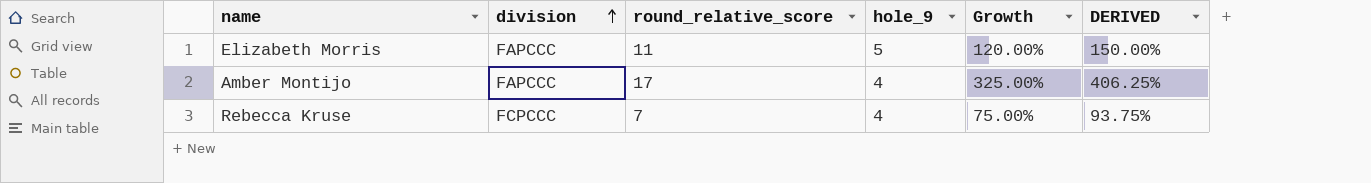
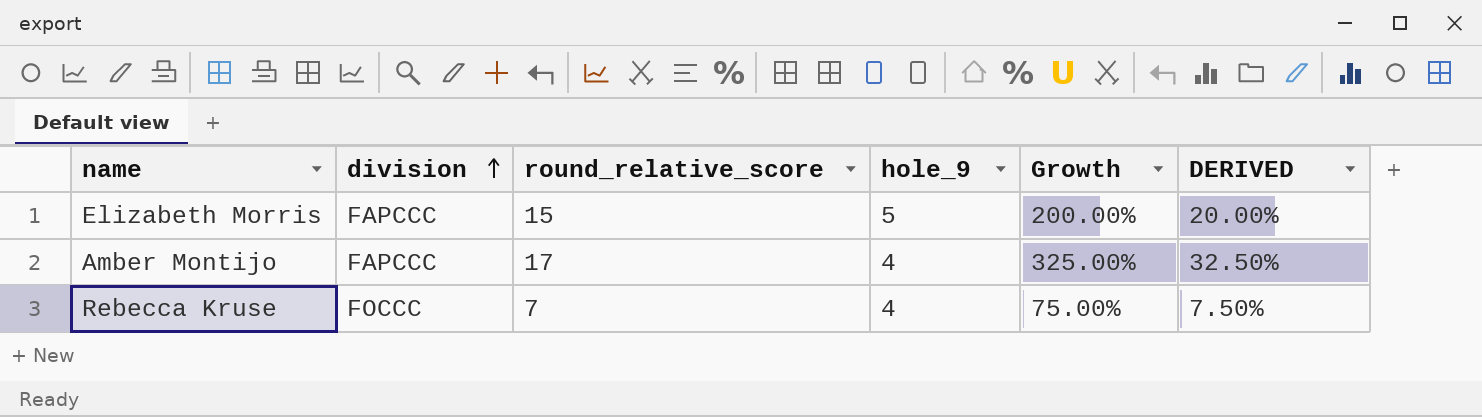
column DERIVED | formula: [Growth] * 1.25 -> [Growth] * 0.1
Elizabeth Morris | round_relative_score: 11 -> 15
Elizabeth Morris | Growth: 120.00% -> 200.00%
Rebecca Kruse | division: FCPCCC -> FOCCC

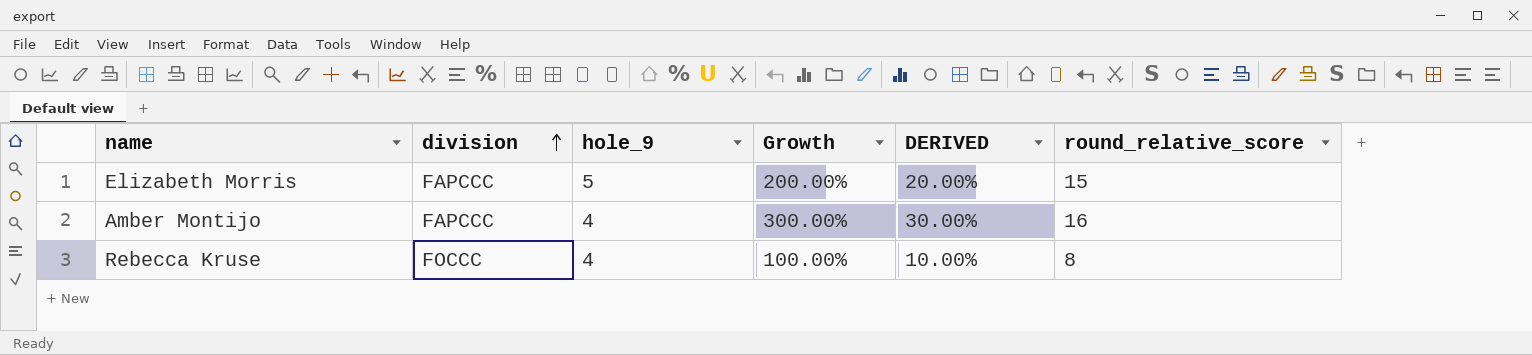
column round_relative_score | position: 3 -> 6
Amber Montijo | Growth: 325.00% -> 300.00%
Amber Montijo | DERIVED: 32.50% -> 30.00%
Amber Montijo | round_relative_score: 17 -> 16
Rebecca Kruse | Growth: 75.00% -> 100.00%
Rebecca Kruse | DERIVED: 7.50% -> 10.00%
Rebecca Kruse | round_relative_score: 7 -> 8

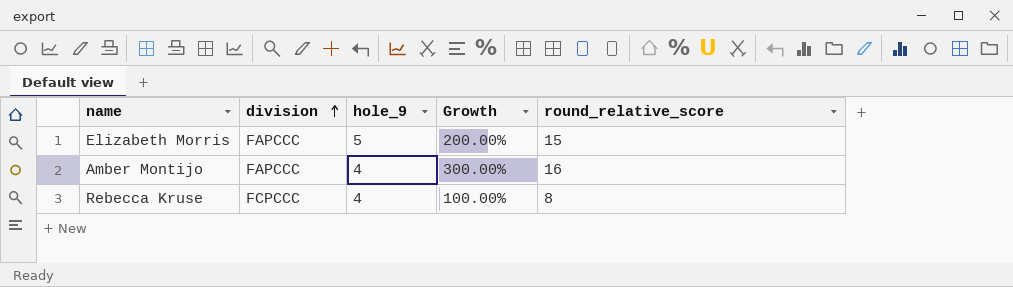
column DERIVED | formula: [Growth] * 0.1 -> none
Rebecca Kruse | division: FOCCC -> FCPCCC

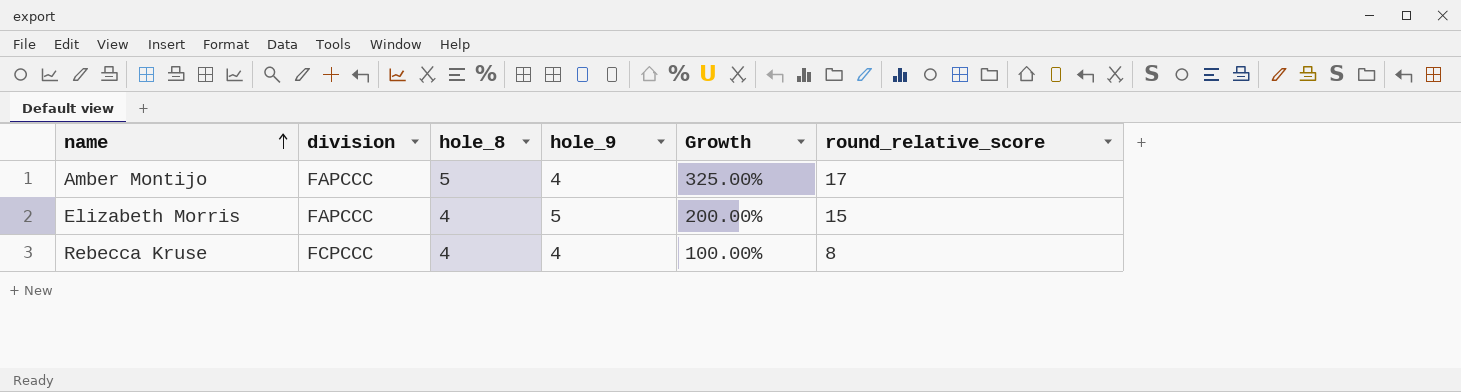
row order: division ascending -> name ascending
column hole_8 | position: none -> 3
Amber Montijo | Growth: 300.00% -> 325.00%
Amber Montijo | round_relative_score: 16 -> 17

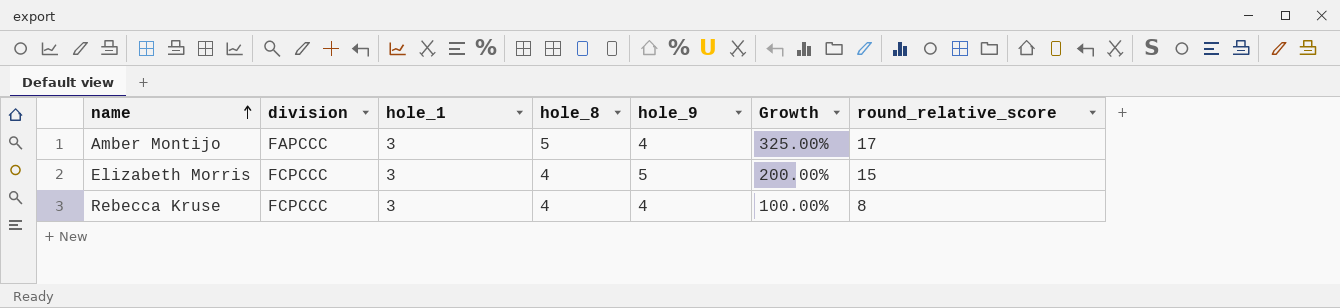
column hole_1 | position: none -> 3
Elizabeth Morris | division: FAPCCC -> FCPCCC

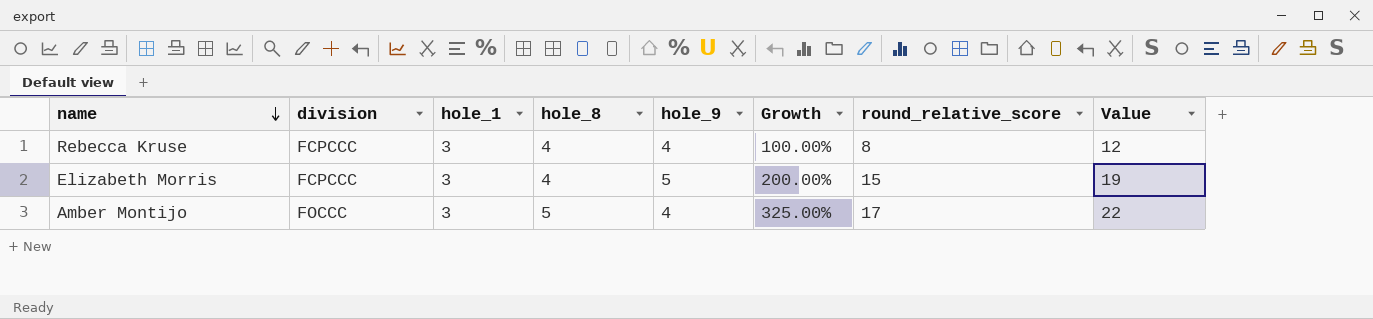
row order: name ascending -> name descending
column Value | formula: none -> [hole_8] + [round_relative_score]
Amber Montijo | division: FAPCCC -> FOCCC

